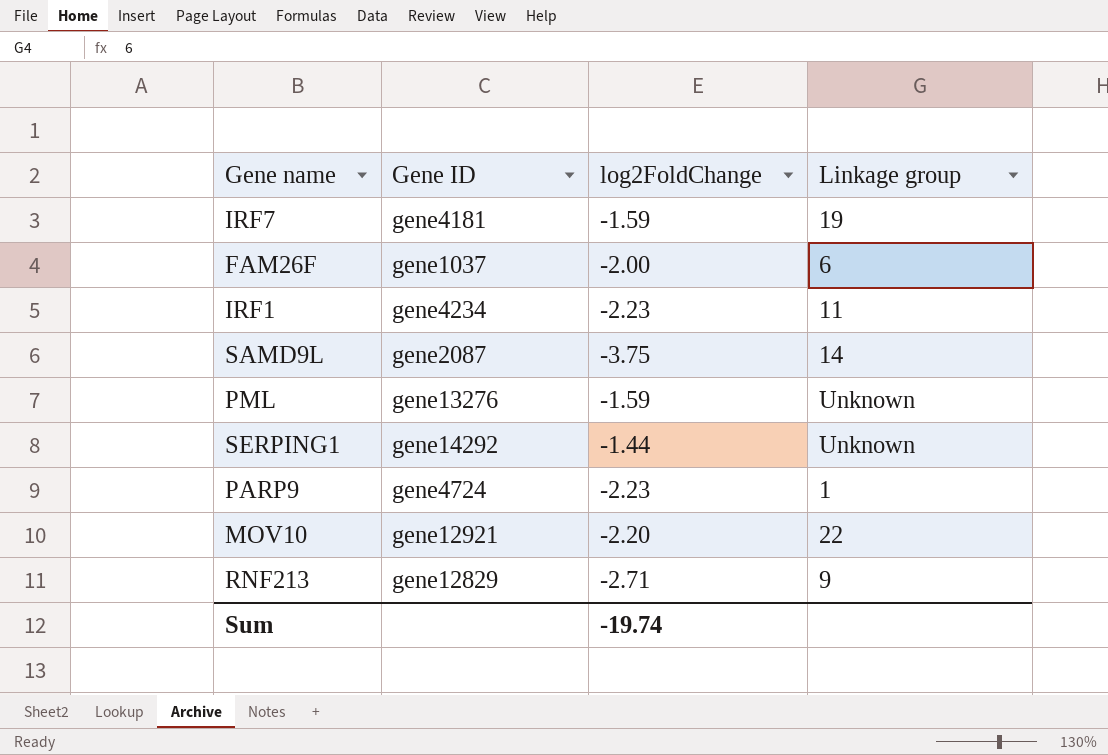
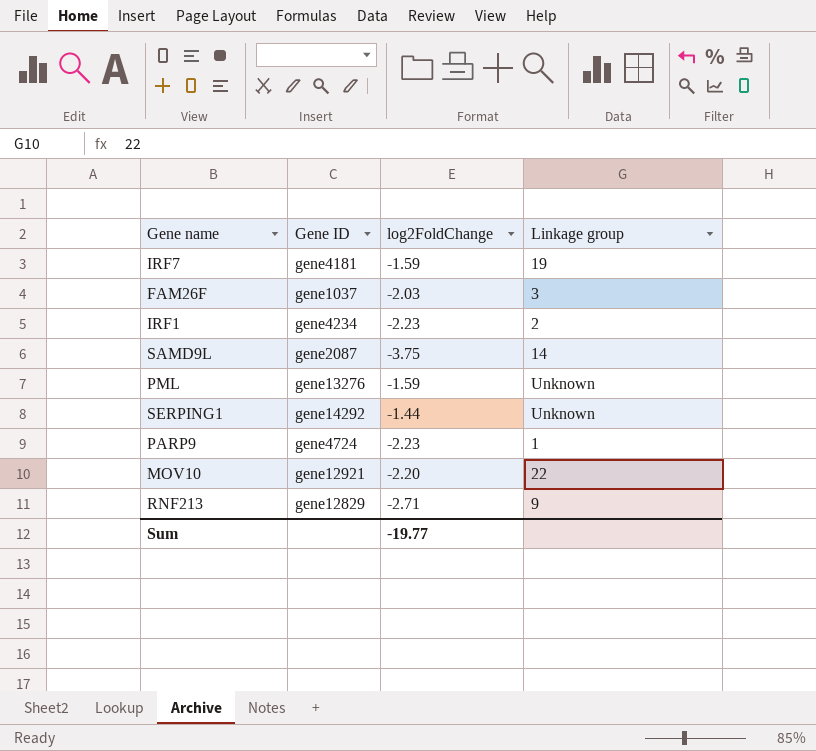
FAM26F | log2FoldChange: -2.00 -> -2.03
FAM26F | Linkage group: 6 -> 3
IRF1 | Linkage group: 11 -> 2
Sum | log2FoldChange: -19.74 -> -19.77

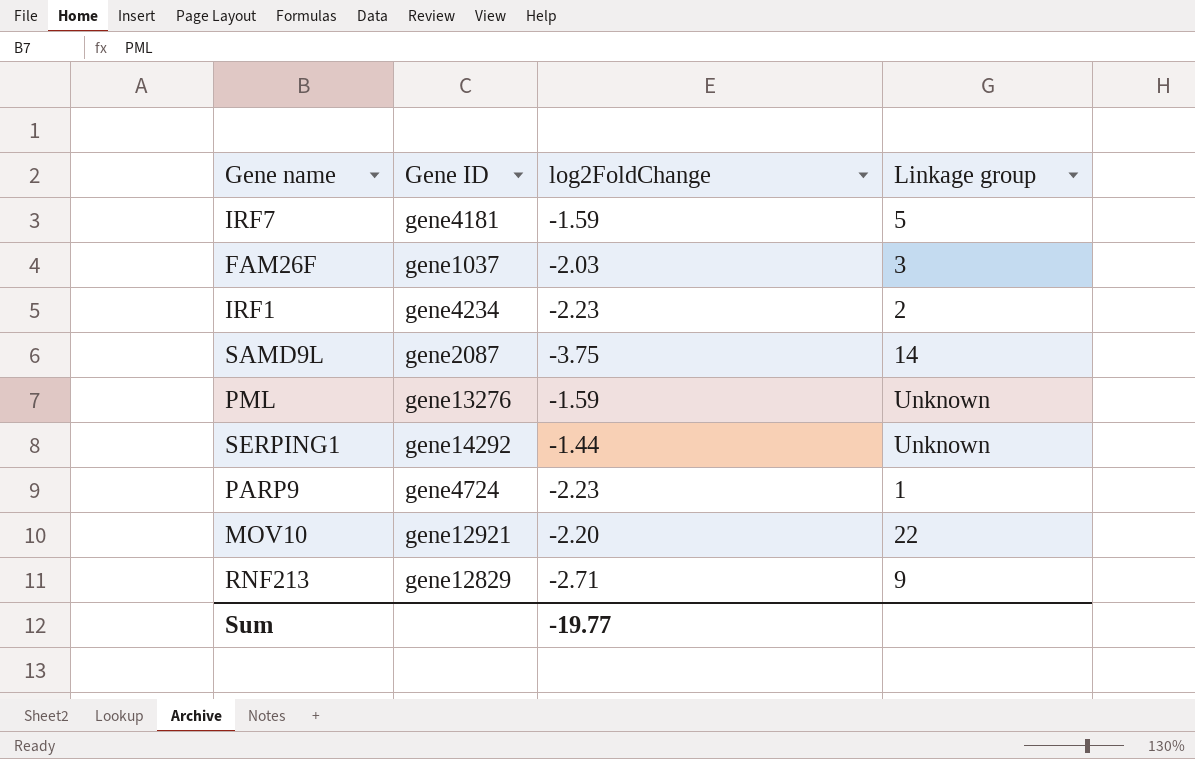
IRF7 | Linkage group: 19 -> 5

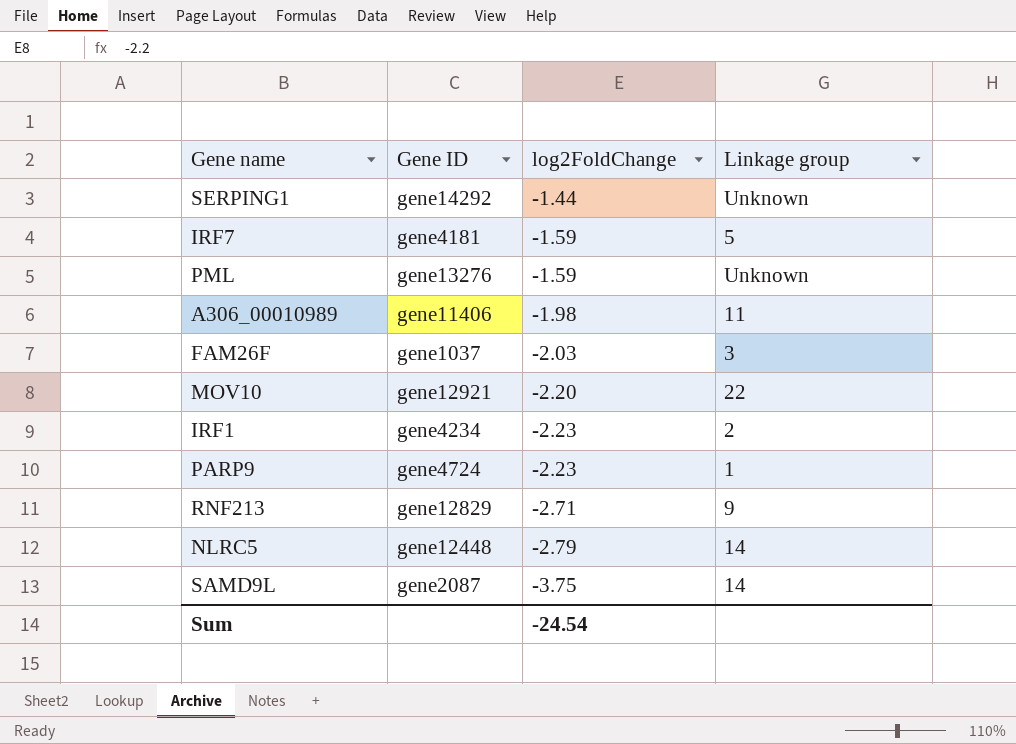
row order: none -> log2FoldChange descending
row A306_00010989: none -> gene11406 | -1.98 | 11
row NLRC5: none -> gene12448 | -2.79 | 14
Sum | log2FoldChange: -19.77 -> -24.54

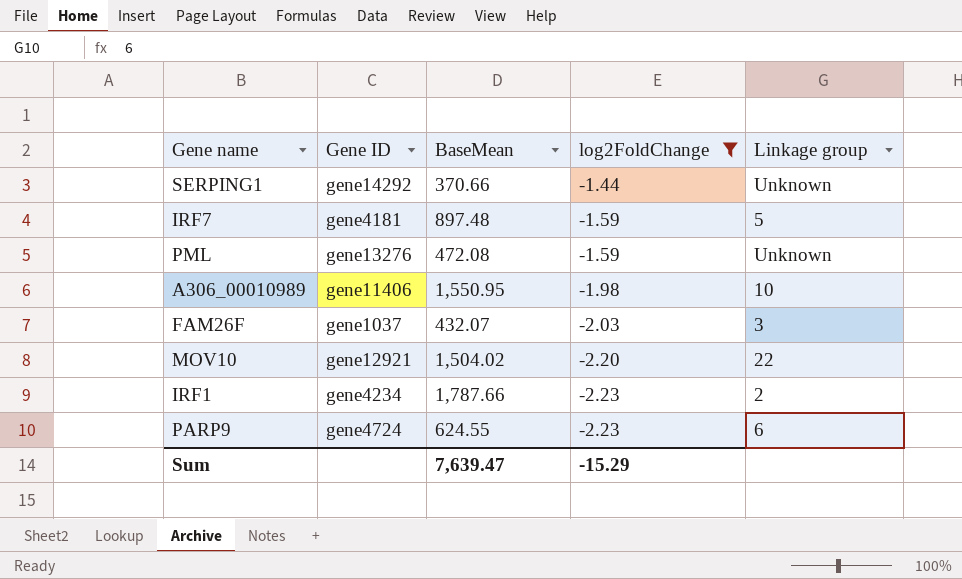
filter: none -> log2FoldChange >= -2.23
column BaseMean | position: none -> 3
A306_00010989 | Linkage group: 11 -> 10
PARP9 | Linkage group: 1 -> 6
Sum | log2FoldChange: -24.54 -> -15.29

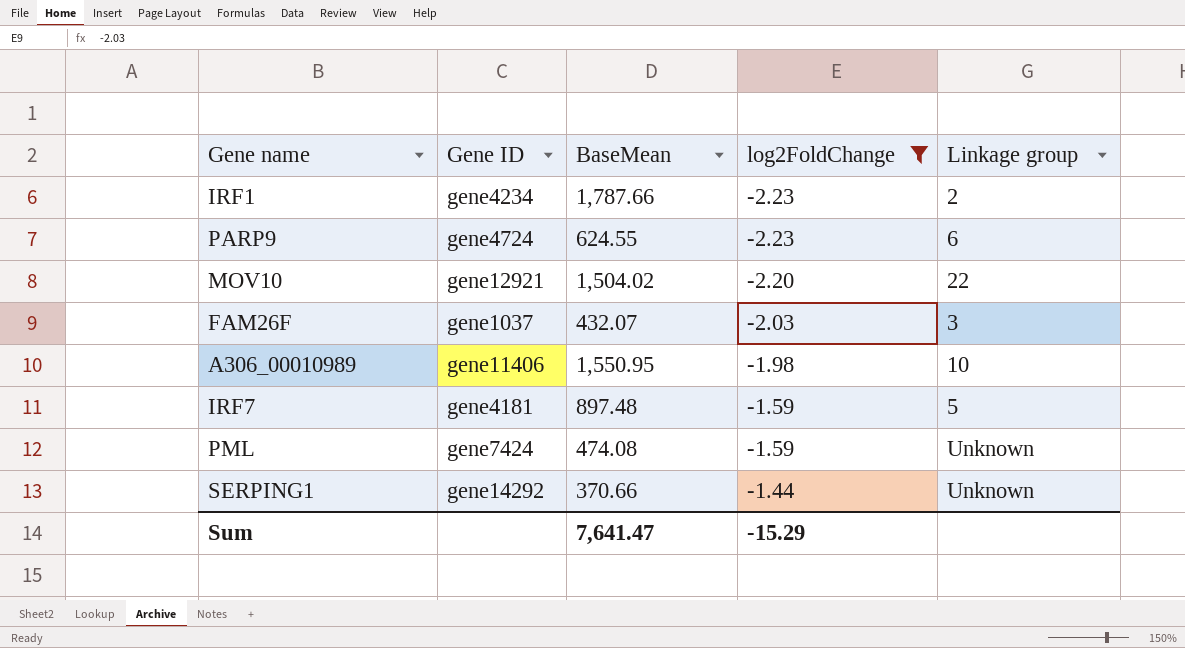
row order: log2FoldChange descending -> log2FoldChange ascending
PML | Gene ID: gene13276 -> gene7424
PML | BaseMean: 472.08 -> 474.08
Sum | BaseMean: 7,639.47 -> 7,641.47

